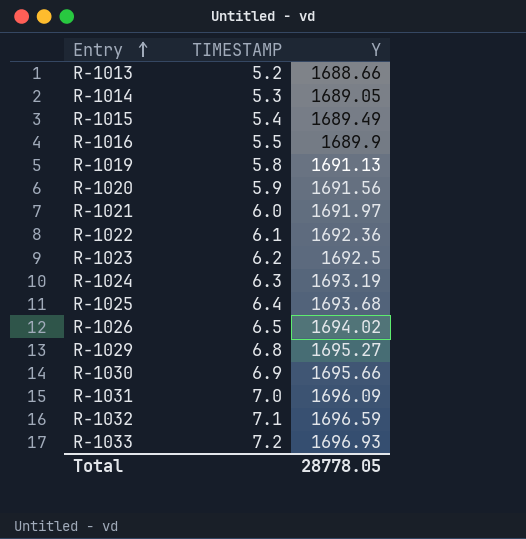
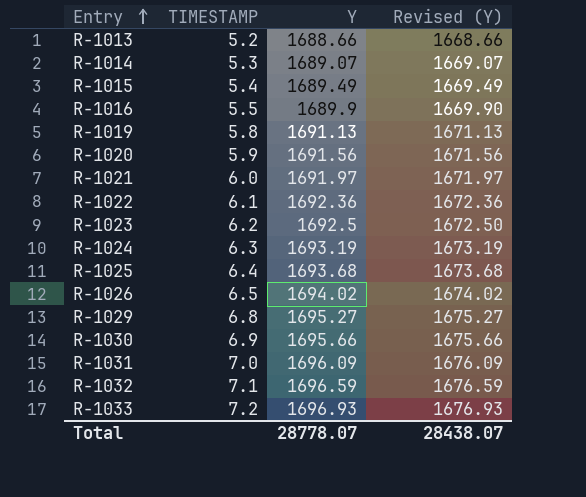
column Revised (Y) | formula: none -> [Y] - 20
R-1014 | Y: 1689.05 -> 1689.07
Total | Y: 28778.05 -> 28778.07

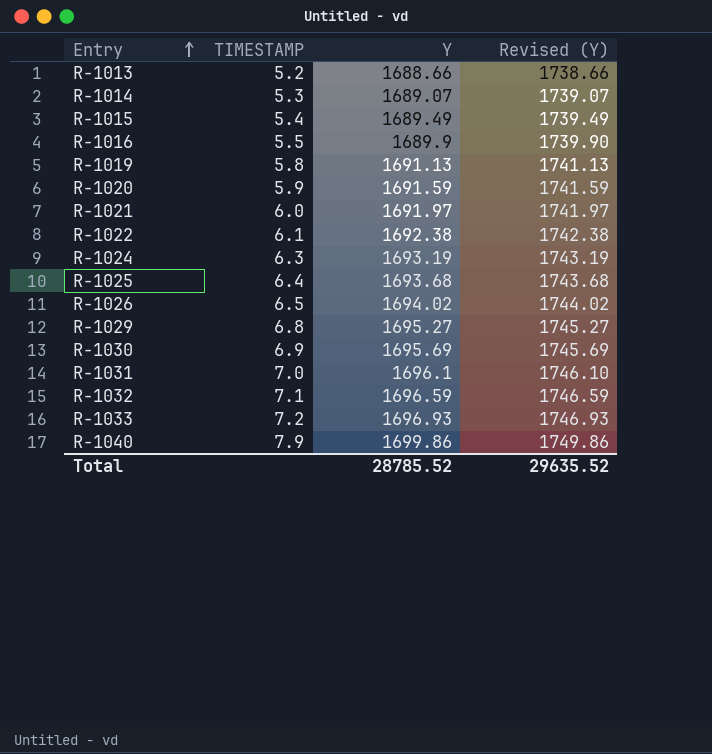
column Revised (Y) | formula: [Y] - 20 -> [Y] + 50
row R-1023: 6.2 | 1692.5 | 1672.50 -> none
R-1020 | Y: 1691.56 -> 1691.59
R-1022 | Y: 1692.36 -> 1692.38
R-1030 | Y: 1695.66 -> 1695.69
R-1031 | Y: 1696.09 -> 1696.1
row R-1040: none -> 7.9 | 1699.86 | 1749.86
Total | Y: 28778.07 -> 28785.52
Total | Revised (Y): 28438.07 -> 29635.52

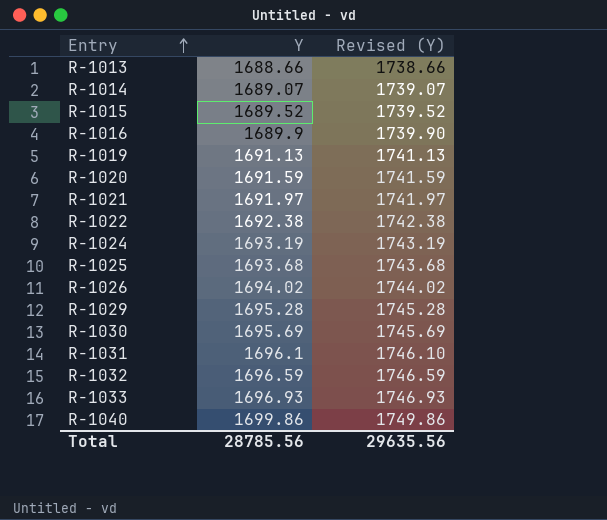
column TIMESTAMP | position: 2 -> none
R-1015 | Y: 1689.49 -> 1689.52
R-1015 | Revised (Y): 1739.49 -> 1739.52
R-1029 | Y: 1695.27 -> 1695.28
R-1029 | Revised (Y): 1745.27 -> 1745.28
Total | Y: 28785.52 -> 28785.56
Total | Revised (Y): 29635.52 -> 29635.56

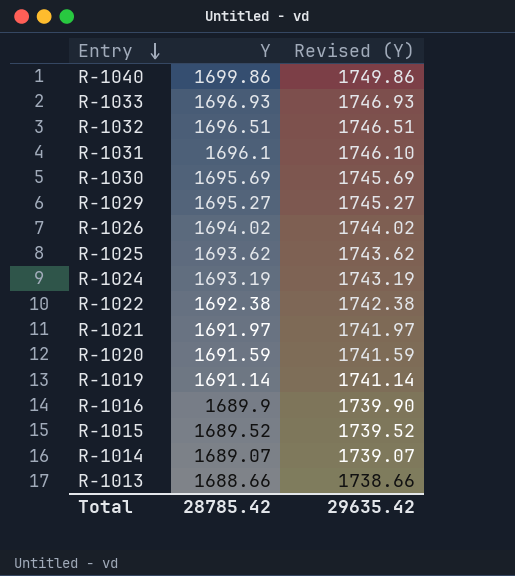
row order: Entry ascending -> Entry descending
R-1032 | Y: 1696.59 -> 1696.51
R-1032 | Revised (Y): 1746.59 -> 1746.51
R-1029 | Y: 1695.28 -> 1695.27
R-1029 | Revised (Y): 1745.28 -> 1745.27
R-1025 | Y: 1693.68 -> 1693.62
R-1025 | Revised (Y): 1743.68 -> 1743.62
R-1019 | Y: 1691.13 -> 1691.14
R-1019 | Revised (Y): 1741.13 -> 1741.14
Total | Y: 28785.56 -> 28785.42
Total | Revised (Y): 29635.56 -> 29635.42

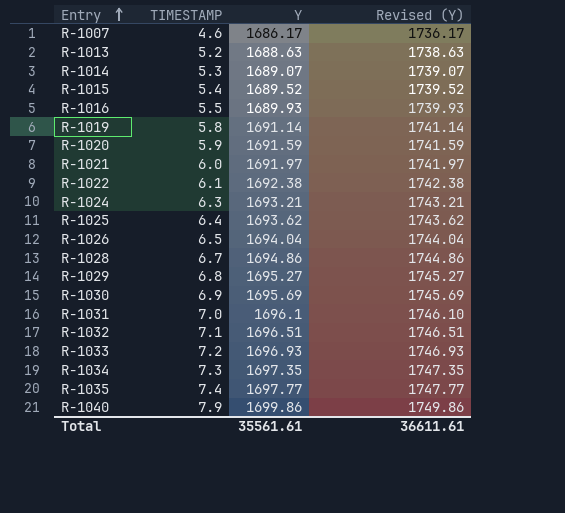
row order: Entry descending -> Entry ascending
column TIMESTAMP | position: none -> 2
row R-1007: none -> 4.6 | 1686.17 | 1736.17
R-1013 | Y: 1688.66 -> 1688.63
R-1013 | Revised (Y): 1738.66 -> 1738.63
R-1016 | Y: 1689.9 -> 1689.93
R-1016 | Revised (Y): 1739.90 -> 1739.93
R-1024 | Y: 1693.19 -> 1693.21
R-1024 | Revised (Y): 1743.19 -> 1743.21
R-1026 | Y: 1694.02 -> 1694.04
R-1026 | Revised (Y): 1744.02 -> 1744.04
row R-1028: none -> 6.7 | 1694.86 | 1744.86
row R-1034: none -> 7.3 | 1697.35 | 1747.35
row R-1035: none -> 7.4 | 1697.77 | 1747.77
Total | Y: 28785.42 -> 35561.61
Total | Revised (Y): 29635.42 -> 36611.61

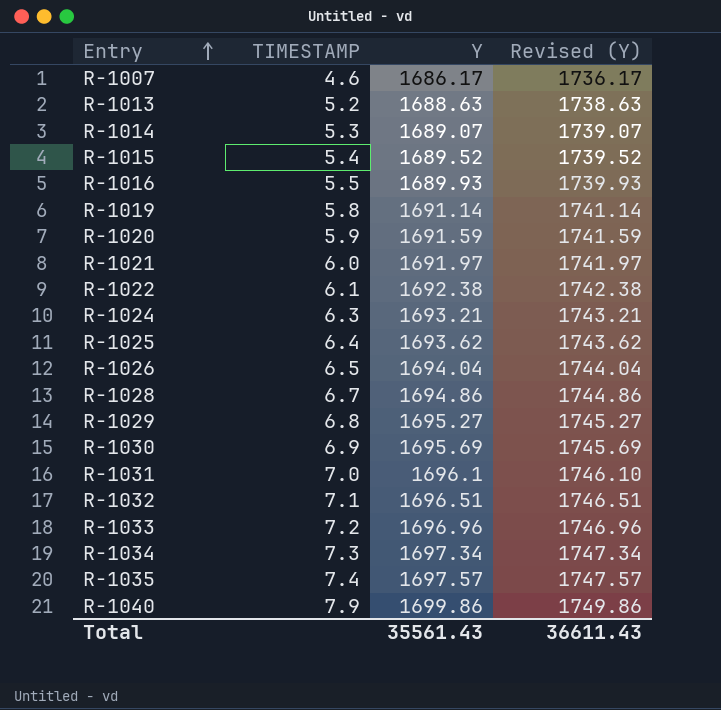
R-1033 | Y: 1696.93 -> 1696.96
R-1033 | Revised (Y): 1746.93 -> 1746.96
R-1034 | Y: 1697.35 -> 1697.34
R-1034 | Revised (Y): 1747.35 -> 1747.34
R-1035 | Y: 1697.77 -> 1697.57
R-1035 | Revised (Y): 1747.77 -> 1747.57
Total | Y: 35561.61 -> 35561.43
Total | Revised (Y): 36611.61 -> 36611.43

